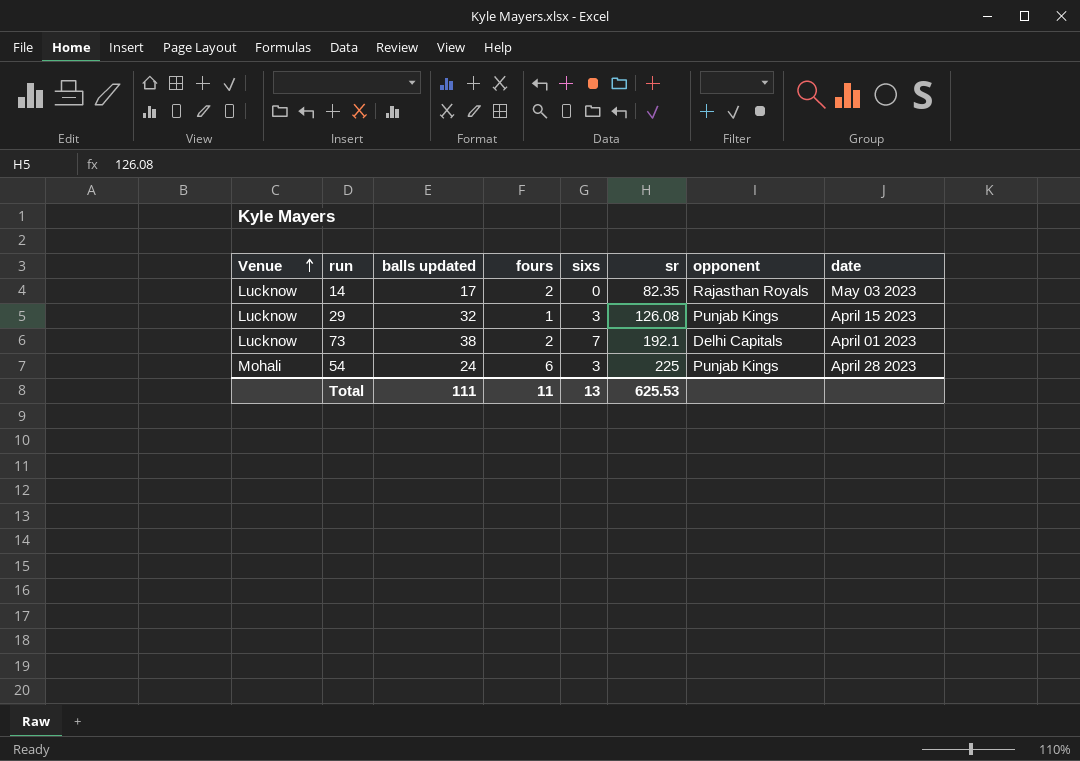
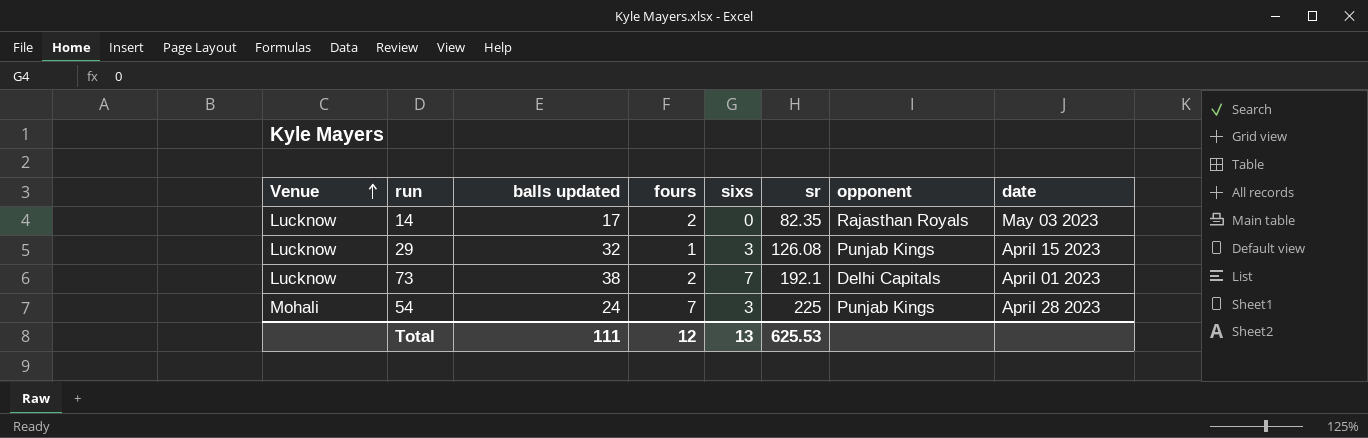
54 | fours: 6 -> 7
Total | fours: 11 -> 12

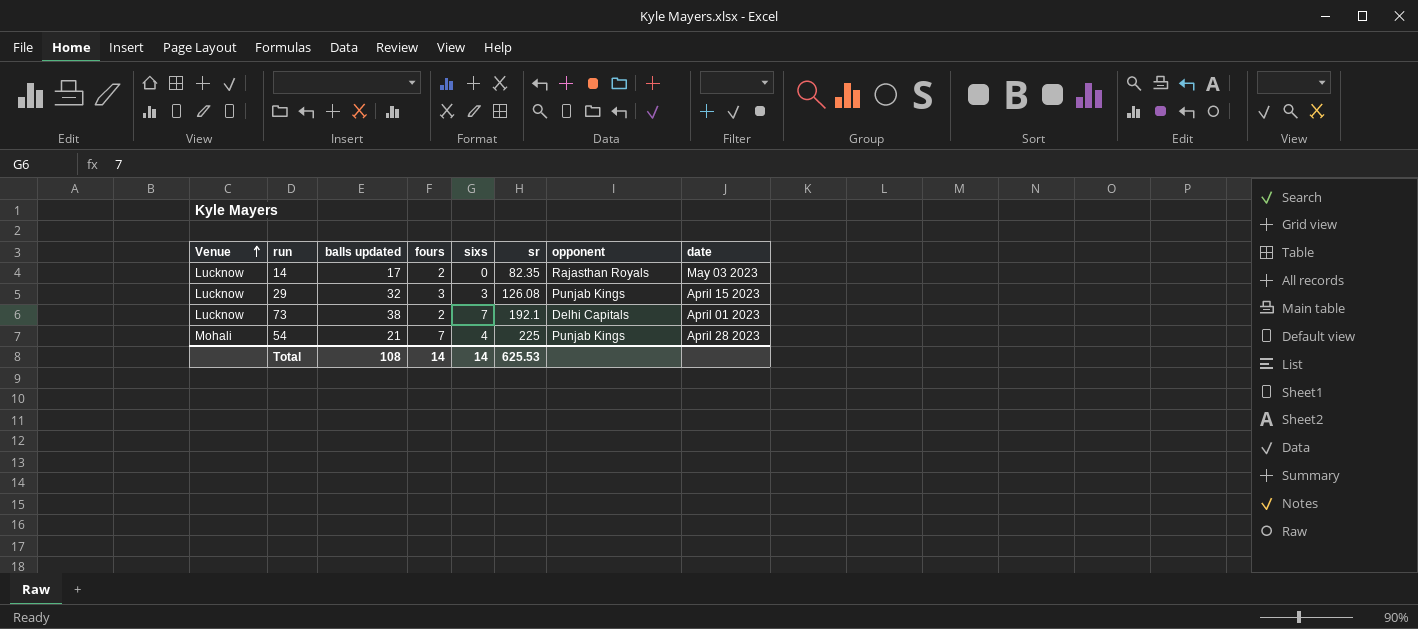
29 | fours: 1 -> 3
54 | balls updated: 24 -> 21
54 | sixs: 3 -> 4
Total | balls updated: 111 -> 108
Total | fours: 12 -> 14
Total | sixs: 13 -> 14

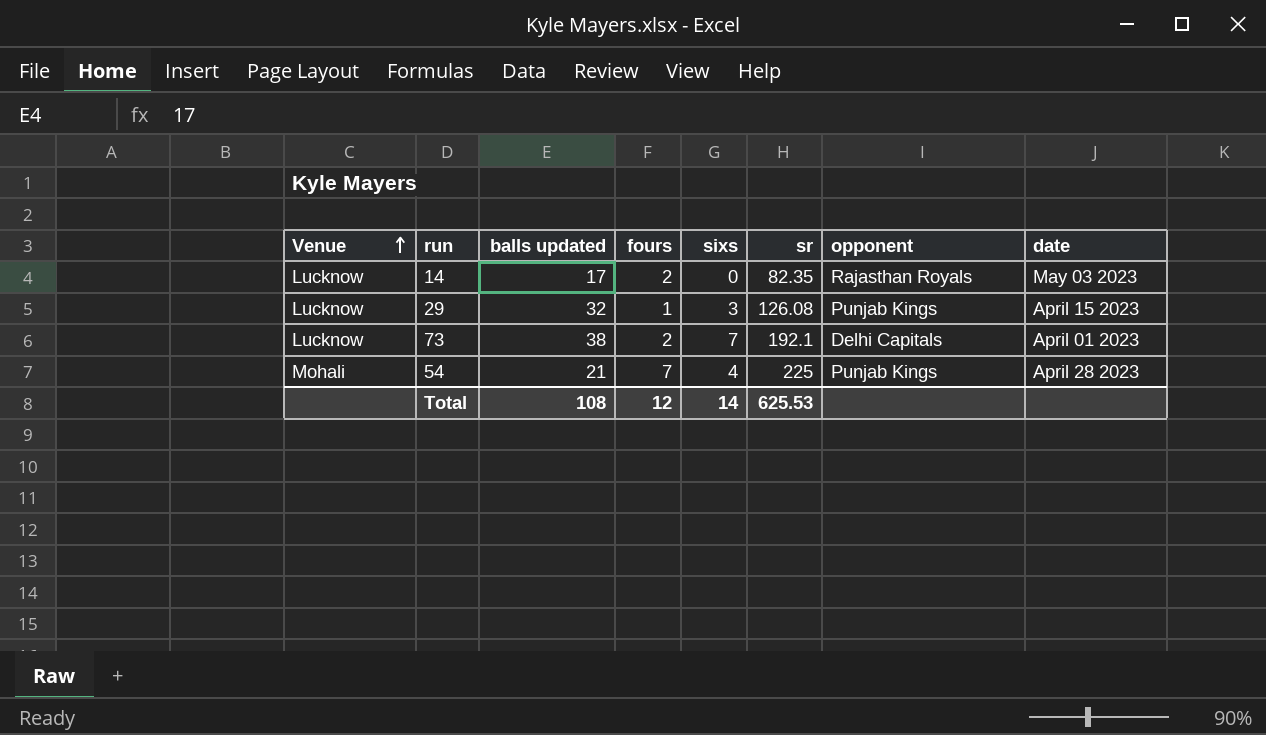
29 | fours: 3 -> 1
Total | fours: 14 -> 12

